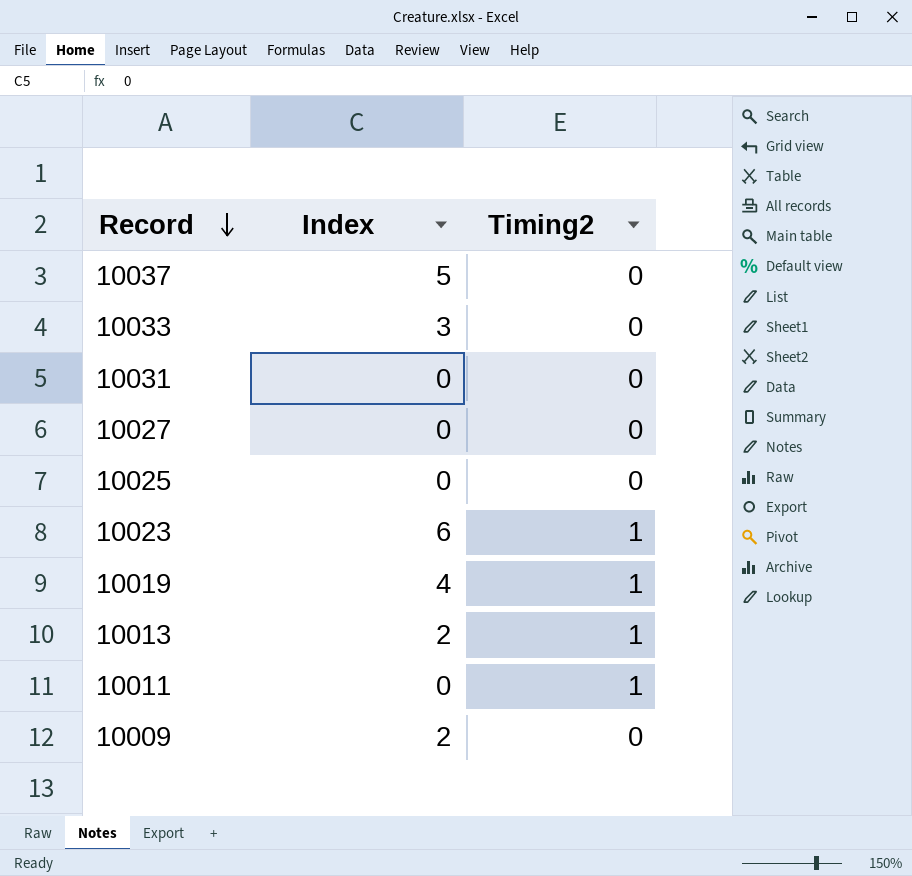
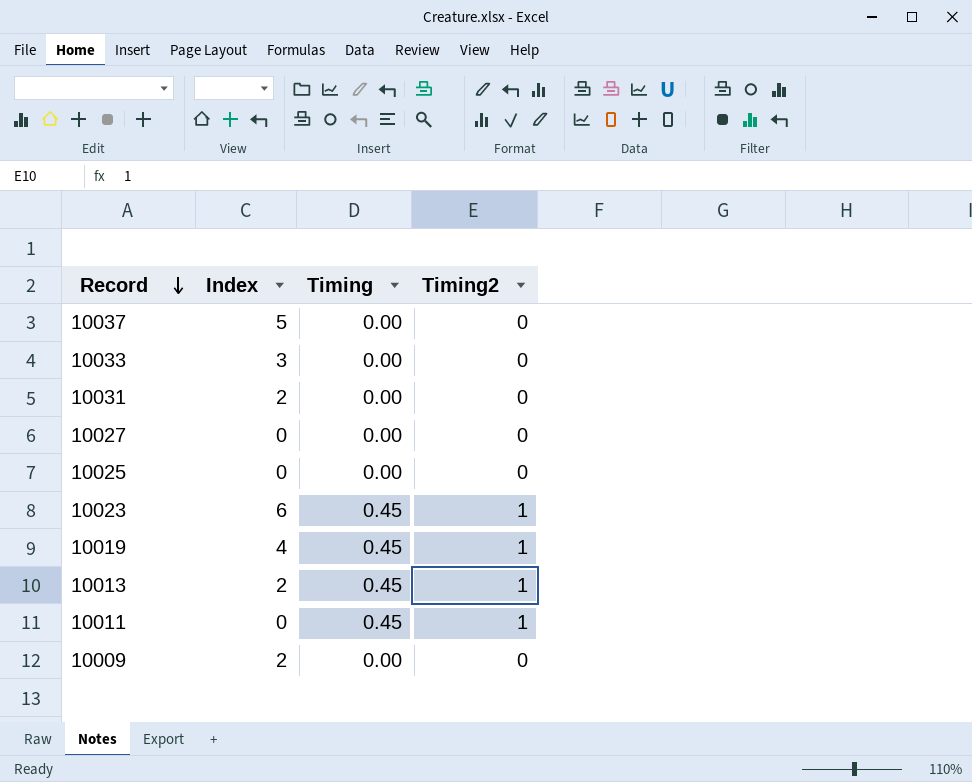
column Timing | position: none -> 3
10031 | Index: 0 -> 2

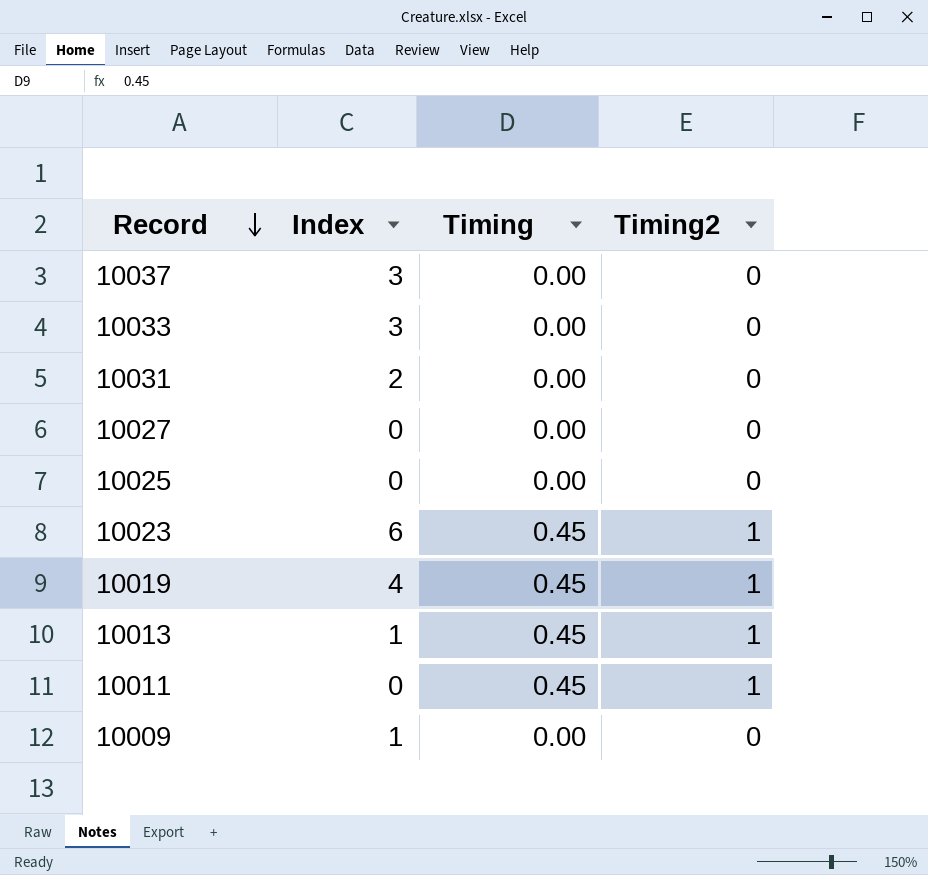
10037 | Index: 5 -> 3
10013 | Index: 2 -> 1
10009 | Index: 2 -> 1

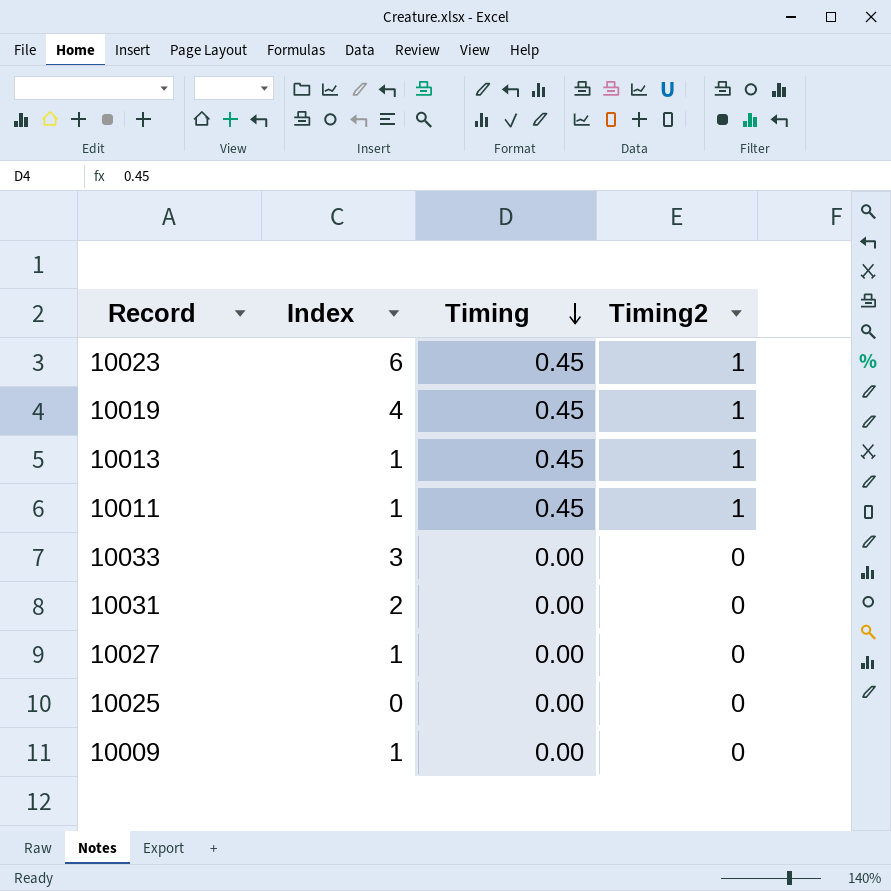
row order: Record descending -> Timing descending
row 10037: 3 | 0.00 | 0 -> none
10011 | Index: 0 -> 1
10027 | Index: 0 -> 1

